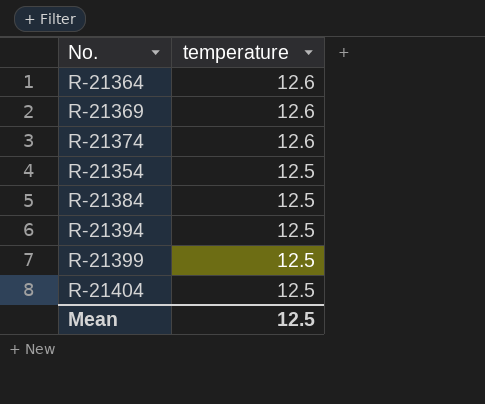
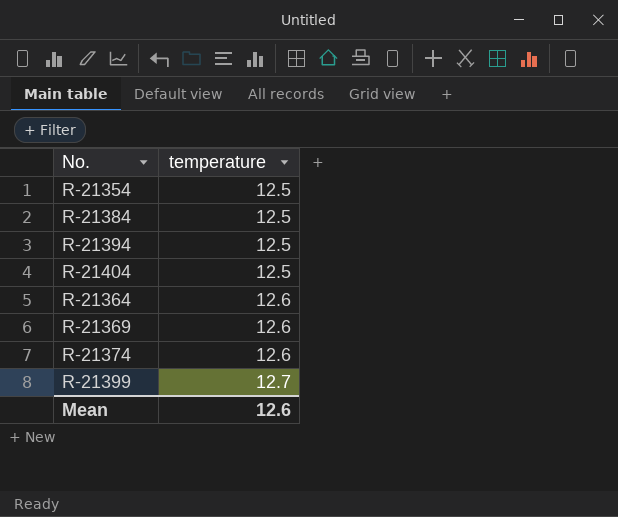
row order: temperature descending -> temperature ascending
R-21399 | temperature: 12.5 -> 12.7
Mean | temperature: 12.5 -> 12.6

